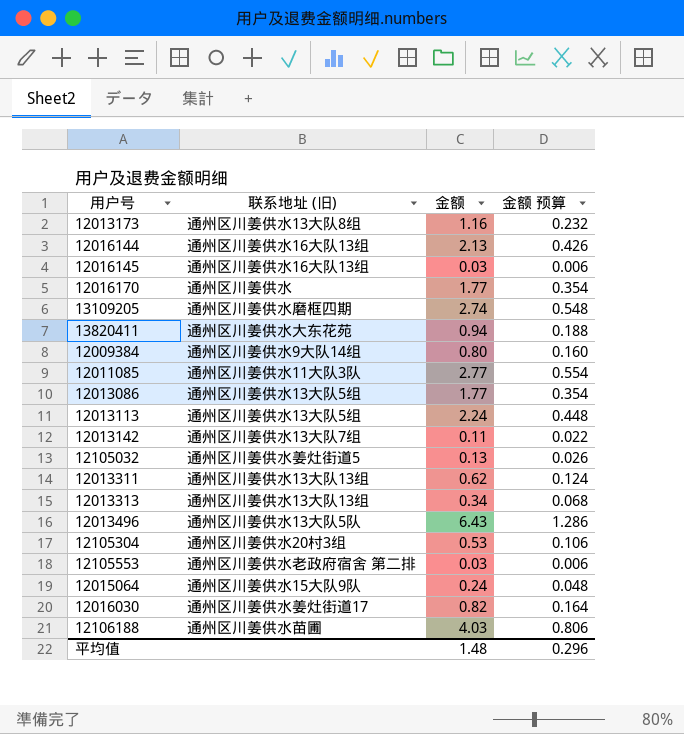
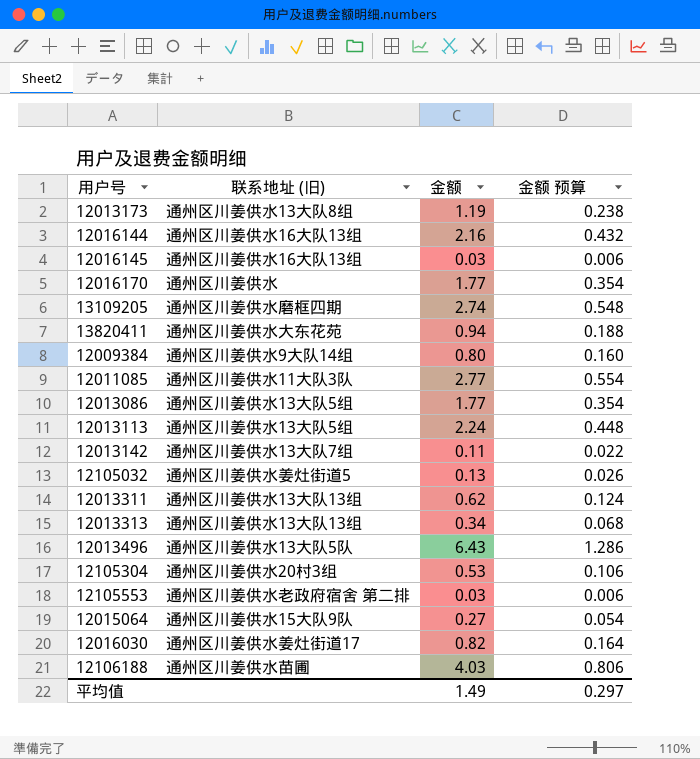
12013173 | 金额: 1.16 -> 1.19
12013173 | 金额 预算: 0.232 -> 0.238
12016144 | 金额: 2.13 -> 2.16
12016144 | 金额 预算: 0.426 -> 0.432
12015064 | 金额: 0.24 -> 0.27
12015064 | 金额 预算: 0.048 -> 0.054
平均值 | 金额: 1.48 -> 1.49
平均值 | 金额 预算: 0.296 -> 0.297

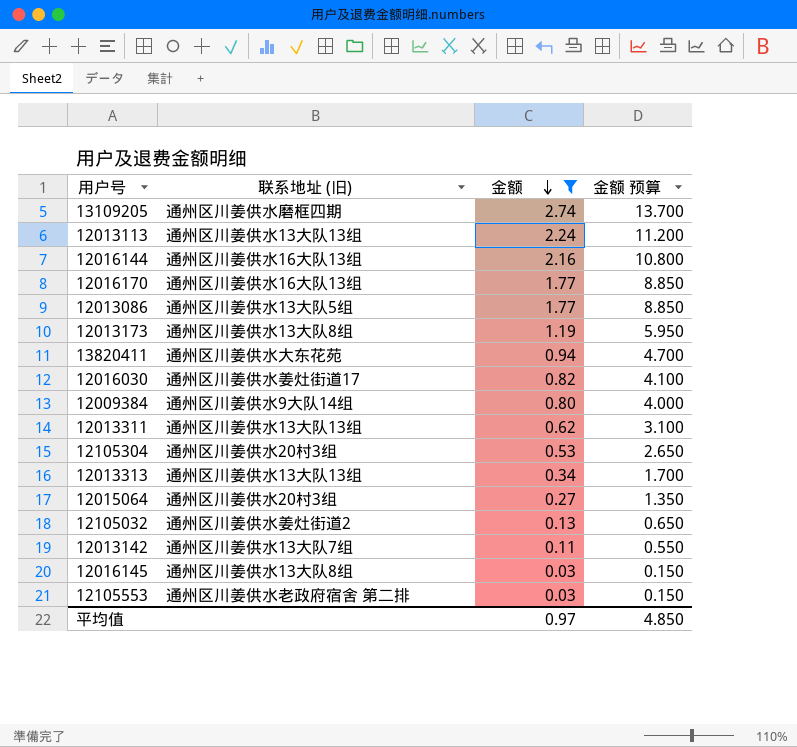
filter: none -> 金额 <= 2.74
row order: none -> 金额 descending
column 金额 预算 | formula: [金额] * 0.2 -> [金额] * 5
12013113 | 联系地址 (旧): 通州区川姜供水13大队5组 -> 通州区川姜供水13大队13组
12016170 | 联系地址 (旧): 通州区川姜供水 -> 通州区川姜供水16大队13组
12015064 | 联系地址 (旧): 通州区川姜供水15大队9队 -> 通州区川姜供水20村3组
12105032 | 联系地址 (旧): 通州区川姜供水姜灶街道5 -> 通州区川姜供水姜灶街道2
12016145 | 联系地址 (旧): 通州区川姜供水16大队13组 -> 通州区川姜供水13大队8组
平均值 | 金额: 1.49 -> 0.97
平均值 | 金额 预算: 0.297 -> 4.850

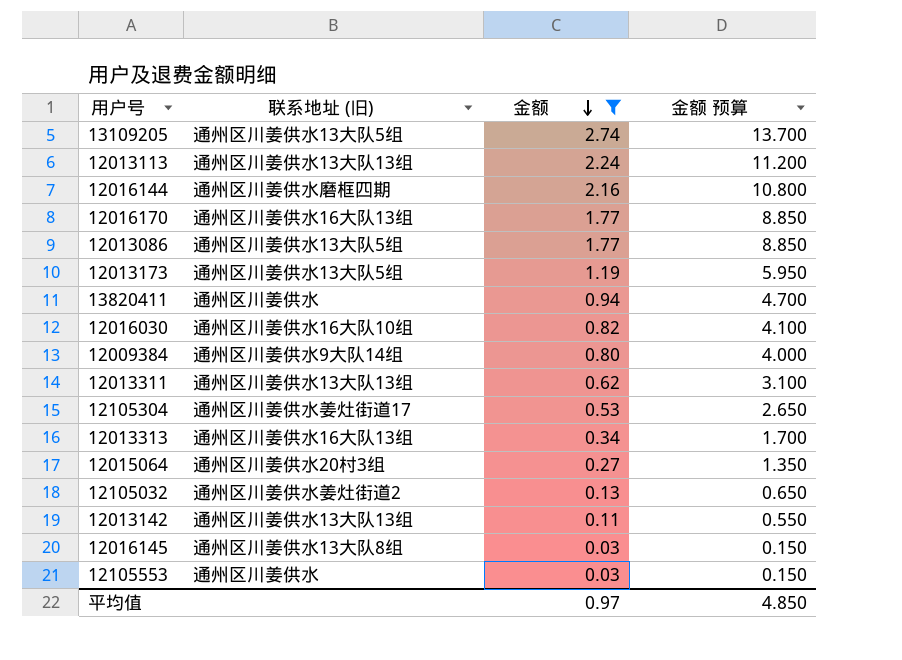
13109205 | 联系地址 (旧): 通州区川姜供水磨框四期 -> 通州区川姜供水13大队5组
12016144 | 联系地址 (旧): 通州区川姜供水16大队13组 -> 通州区川姜供水磨框四期
12013173 | 联系地址 (旧): 通州区川姜供水13大队8组 -> 通州区川姜供水13大队5组
13820411 | 联系地址 (旧): 通州区川姜供水大东花苑 -> 通州区川姜供水
12016030 | 联系地址 (旧): 通州区川姜供水姜灶街道17 -> 通州区川姜供水16大队10组
12105304 | 联系地址 (旧): 通州区川姜供水20村3组 -> 通州区川姜供水姜灶街道17
12013313 | 联系地址 (旧): 通州区川姜供水13大队13组 -> 通州区川姜供水16大队13组
12013142 | 联系地址 (旧): 通州区川姜供水13大队7组 -> 通州区川姜供水13大队13组
12105553 | 联系地址 (旧): 通州区川姜供水老政府宿舍 第二排 -> 通州区川姜供水

